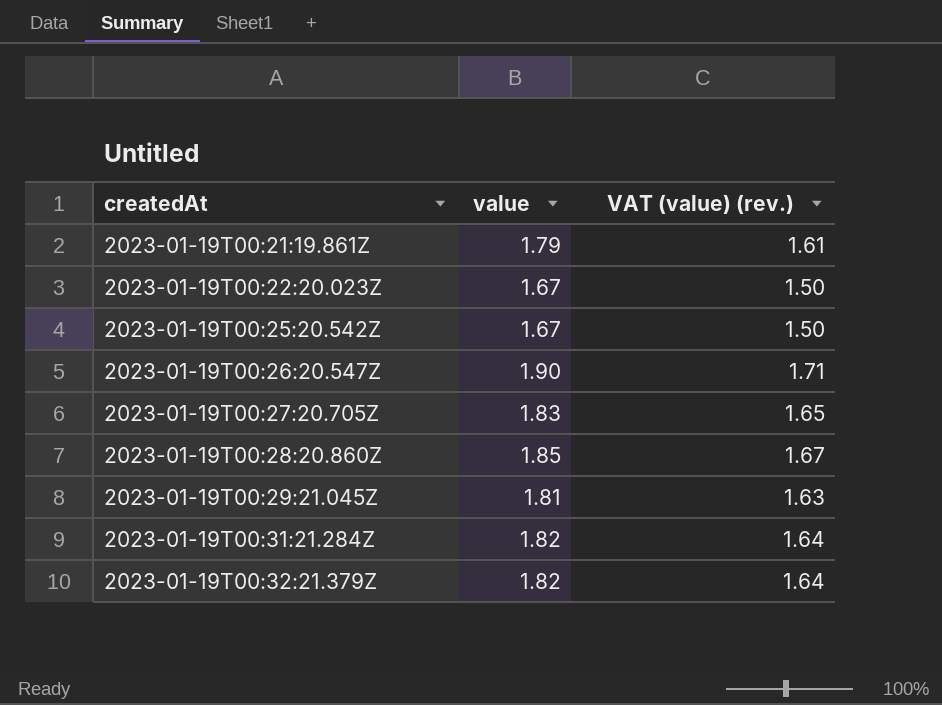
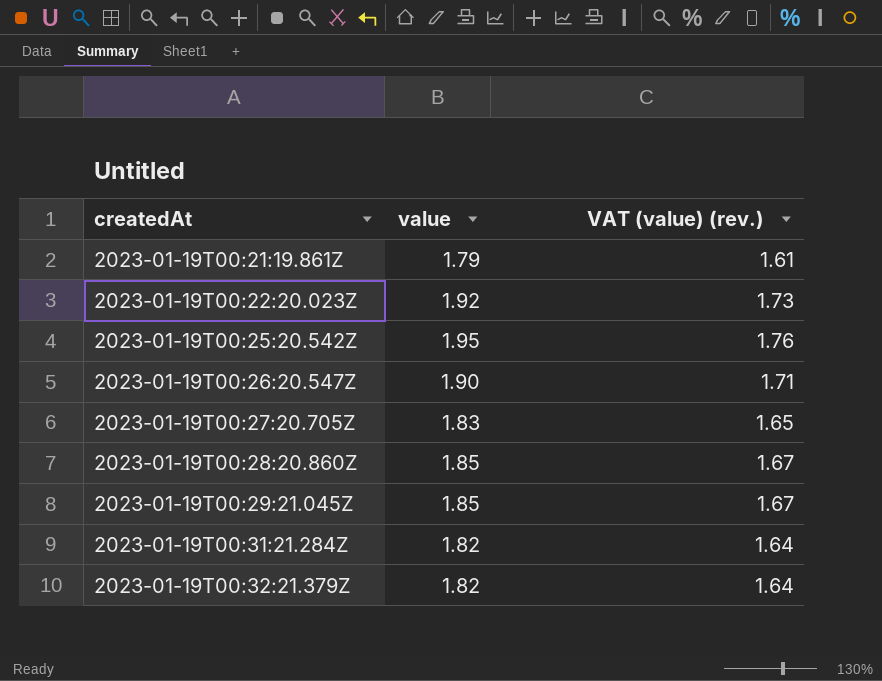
2023-01-19T00:22:20.023Z | value: 1.67 -> 1.92
2023-01-19T00:22:20.023Z | VAT (value) (rev.): 1.50 -> 1.73
2023-01-19T00:25:20.542Z | value: 1.67 -> 1.95
2023-01-19T00:25:20.542Z | VAT (value) (rev.): 1.50 -> 1.76
2023-01-19T00:29:21.045Z | value: 1.81 -> 1.85
2023-01-19T00:29:21.045Z | VAT (value) (rev.): 1.63 -> 1.67

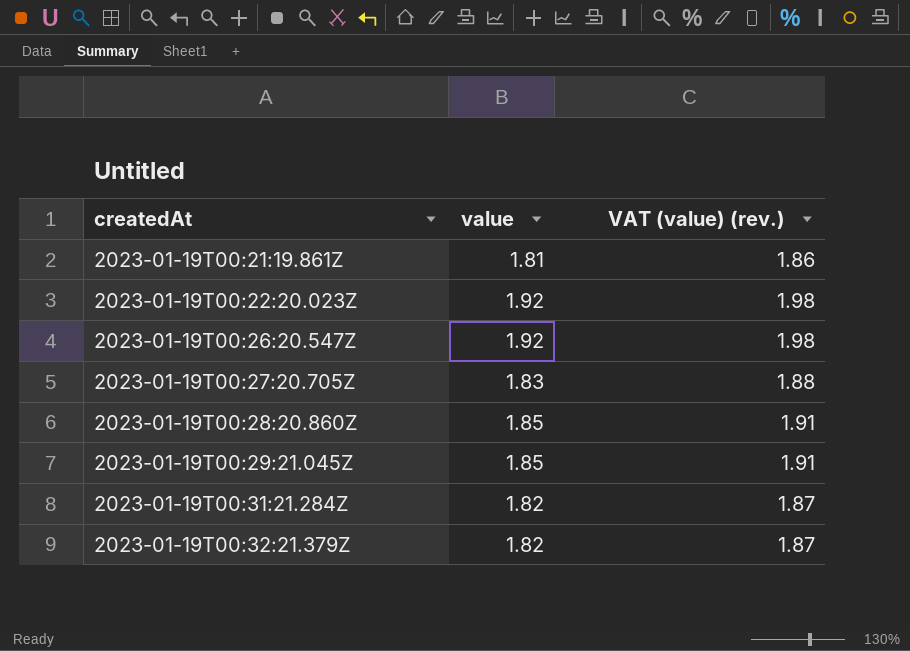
column VAT (value) (rev.) | formula: [value] * 0.9 -> [value] * 1.03
row 2023-01-19T00:25:20.542Z: 1.95 | 1.76 -> none
2023-01-19T00:21:19.861Z | value: 1.79 -> 1.81
2023-01-19T00:26:20.547Z | value: 1.90 -> 1.92

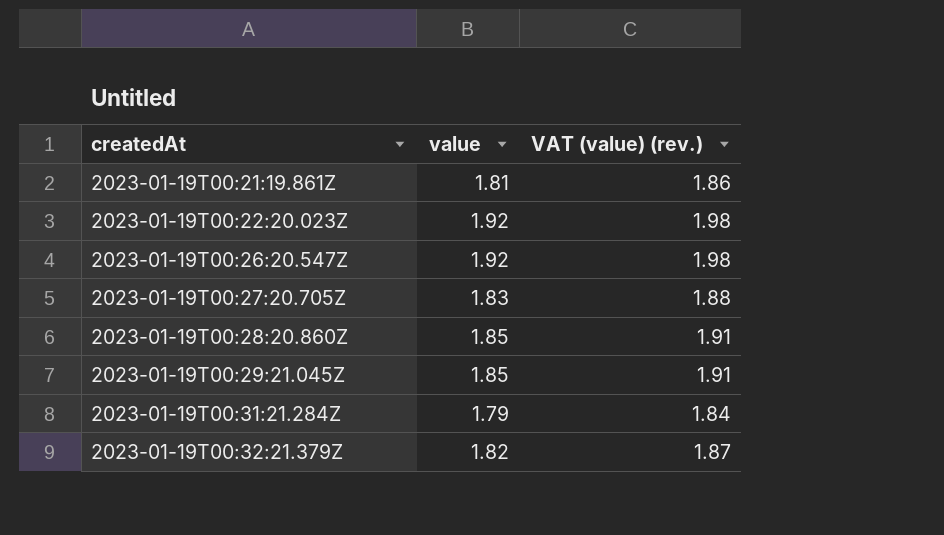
2023-01-19T00:31:21.284Z | value: 1.82 -> 1.79
2023-01-19T00:31:21.284Z | VAT (value) (rev.): 1.87 -> 1.84

